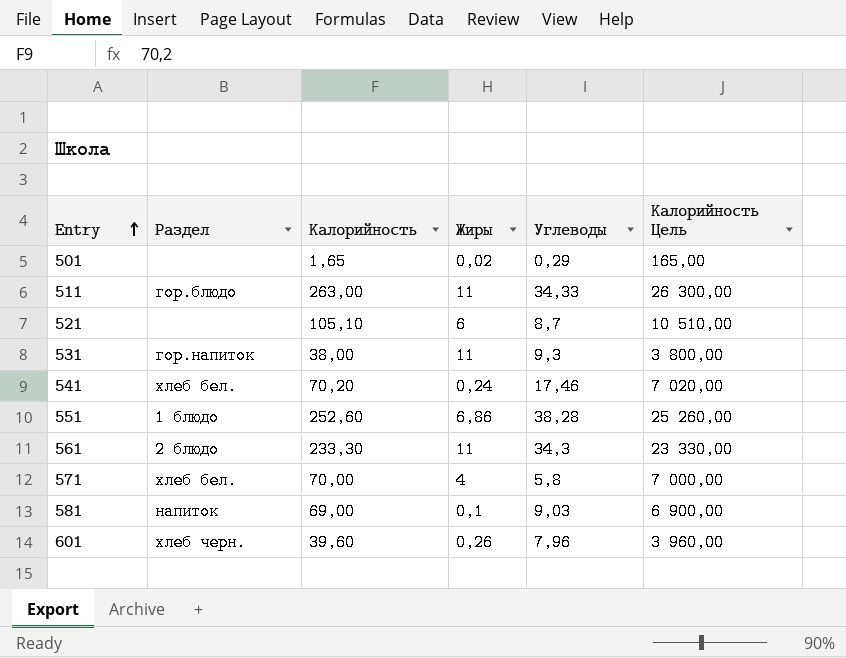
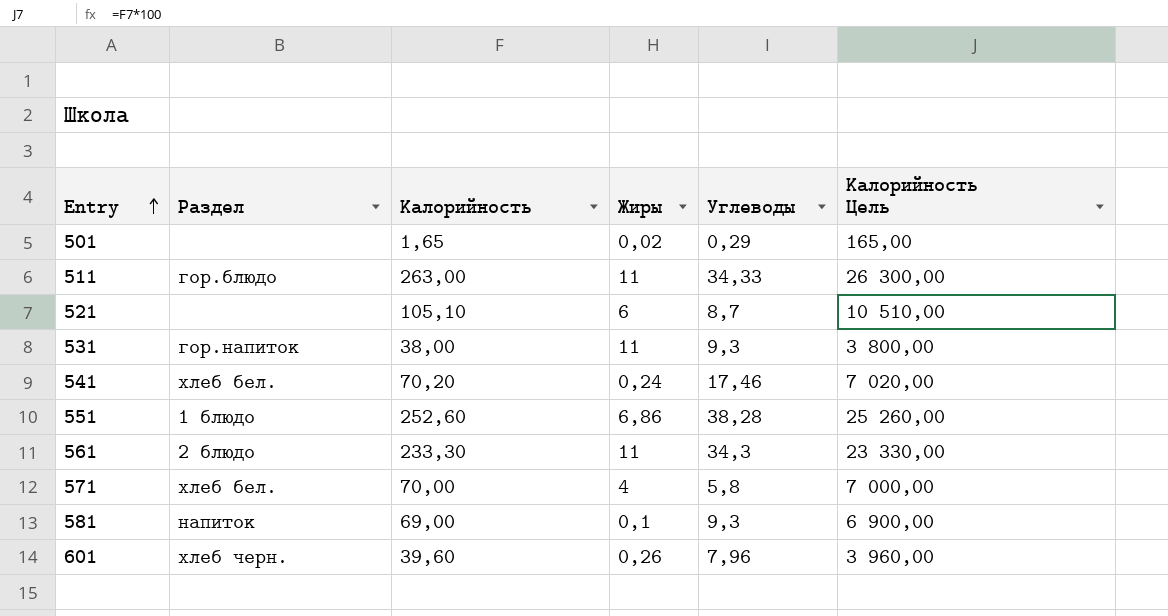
581 | Углеводы: 9,03 -> 9,3

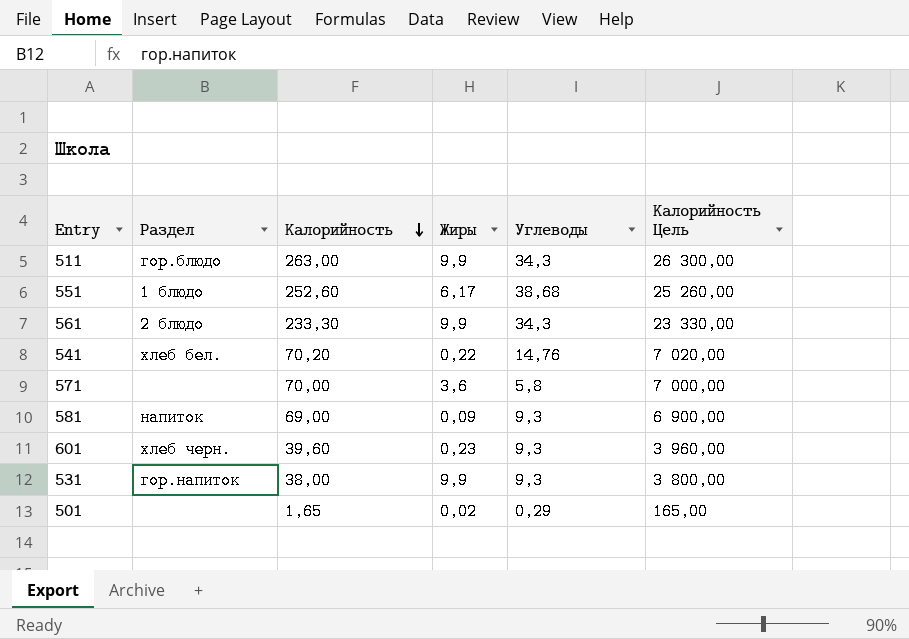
row order: Entry ascending -> Калорийность descending
row 521: none | 105,10 | 6 | 8,7 | 10 510,00 -> none
511 | Жиры: 11 -> 9,9
511 | Углеводы: 34,33 -> 34,3
551 | Жиры: 6,86 -> 6,17
551 | Углеводы: 38,28 -> 38,68
561 | Жиры: 11 -> 9,9
541 | Жиры: 0,24 -> 0,22
541 | Углеводы: 17,46 -> 14,76
571 | Раздел: хлеб бел. -> none
571 | Жиры: 4 -> 3,6
581 | Жиры: 0,1 -> 0,09
601 | Жиры: 0,26 -> 0,23
601 | Углеводы: 7,96 -> 9,3
531 | Жиры: 11 -> 9,9

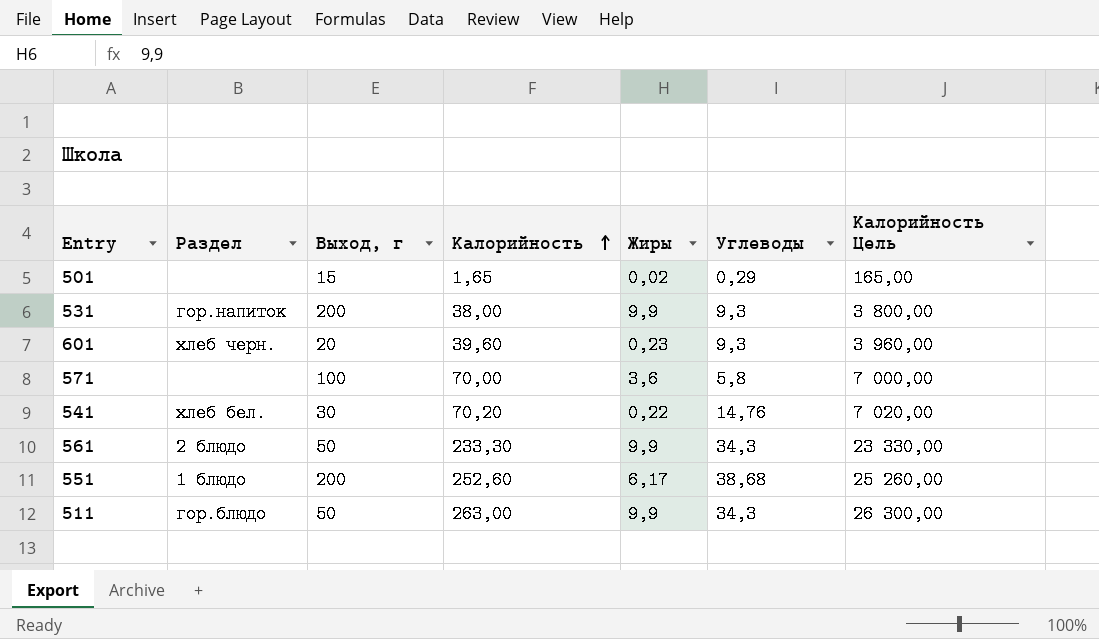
row order: Калорийность descending -> Калорийность ascending
column Выход, г | position: none -> 3
row 581: напиток | 69,00 | 0,09 | 9,3 | 6 900,00 -> none

